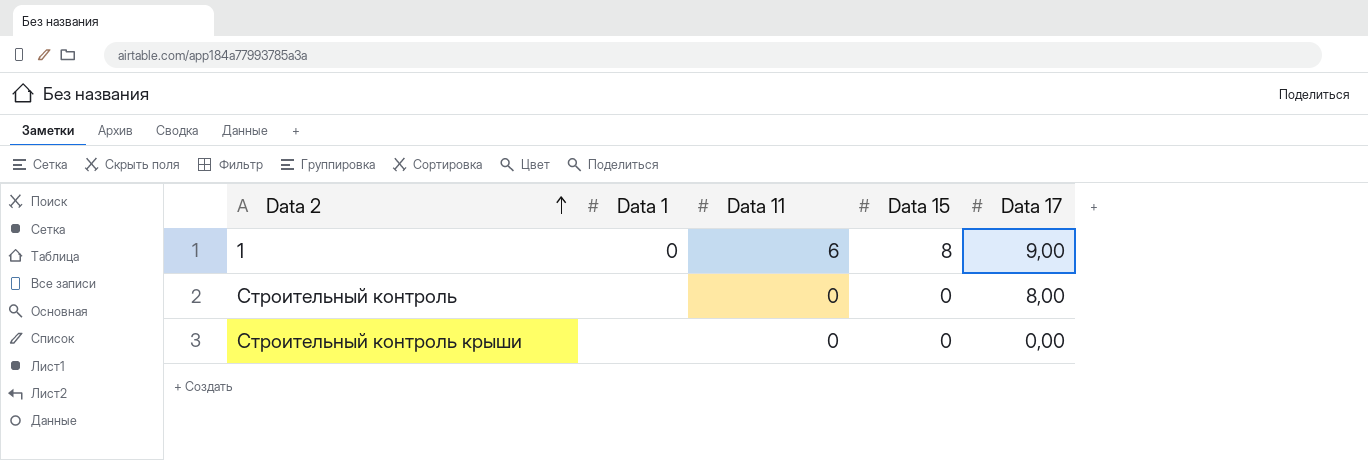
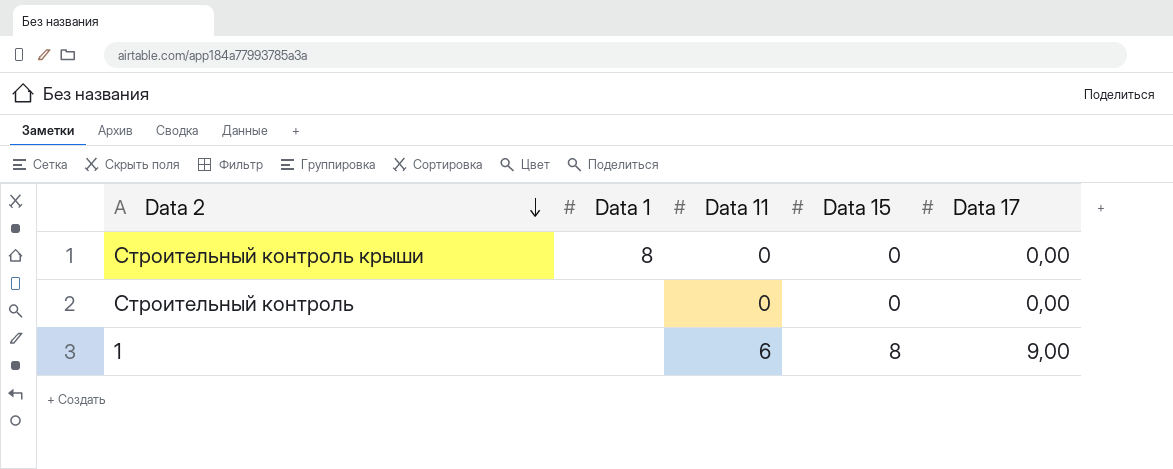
row order: Data 2 ascending -> Data 2 descending
Строительный контроль крыши | Data 1: none -> 8
Строительный контроль | Data 17: 8,00 -> 0,00
1 | Data 1: 0 -> none

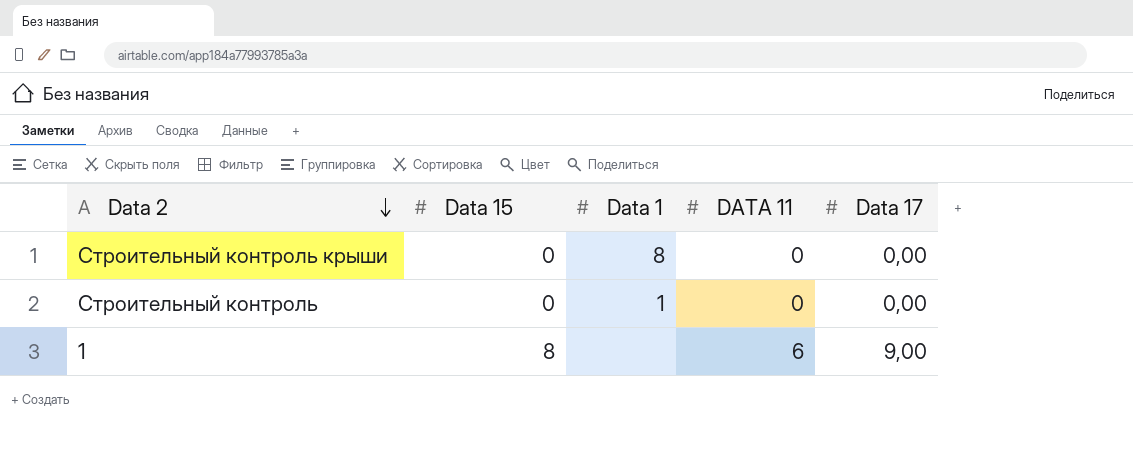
column Data 15 | position: 4 -> 2
column name: Data 11 -> DATA 11
Строительный контроль | Data 1: none -> 1

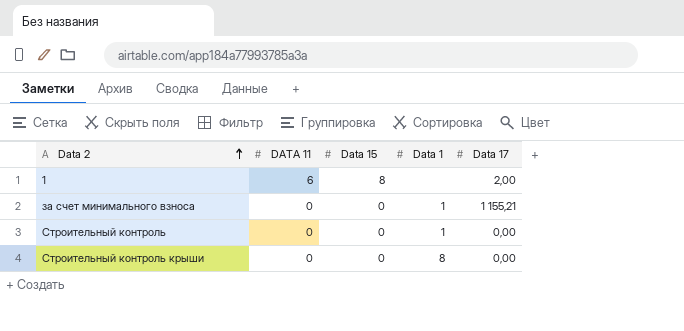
row order: Data 2 descending -> Data 2 ascending
column DATA 11 | position: 4 -> 2
1 | Data 17: 9,00 -> 2,00
row за счет минимального взноса: none -> 0 | 0 | 1 | 1 155,21

